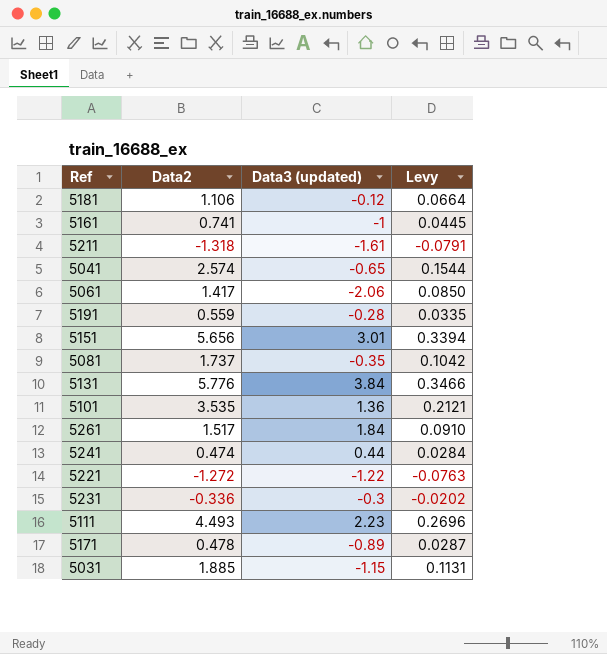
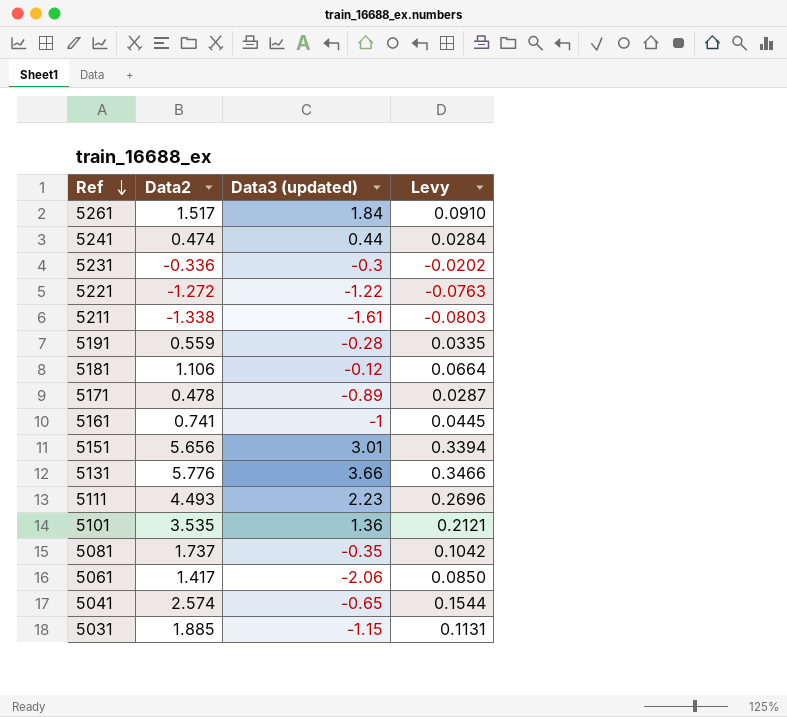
row order: none -> Ref descending
5211 | Data2: -1.318 -> -1.338
5211 | Levy: -0.0791 -> -0.0803
5131 | Data3 (updated): 3.84 -> 3.66

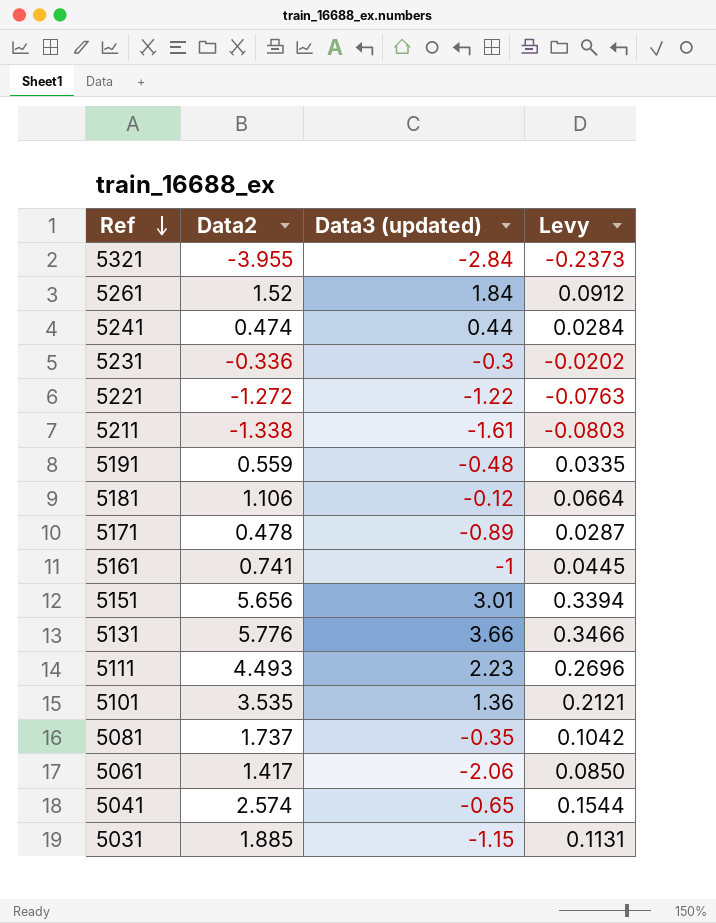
row 5321: none -> -3.955 | -2.84 | -0.2373
5261 | Data2: 1.517 -> 1.52
5261 | Levy: 0.0910 -> 0.0912
5191 | Data3 (updated): -0.28 -> -0.48

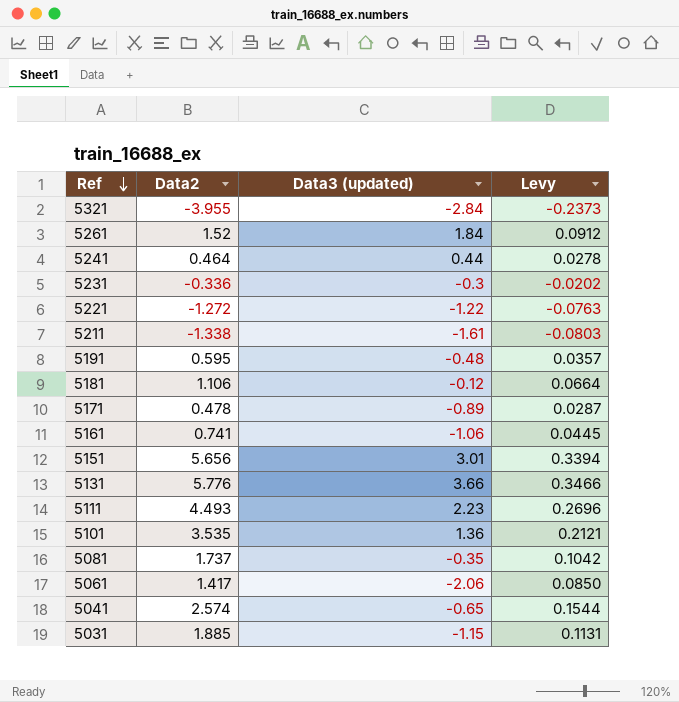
5241 | Data2: 0.474 -> 0.464
5241 | Levy: 0.0284 -> 0.0278
5191 | Data2: 0.559 -> 0.595
5191 | Levy: 0.0335 -> 0.0357
5161 | Data3 (updated): -1 -> -1.06

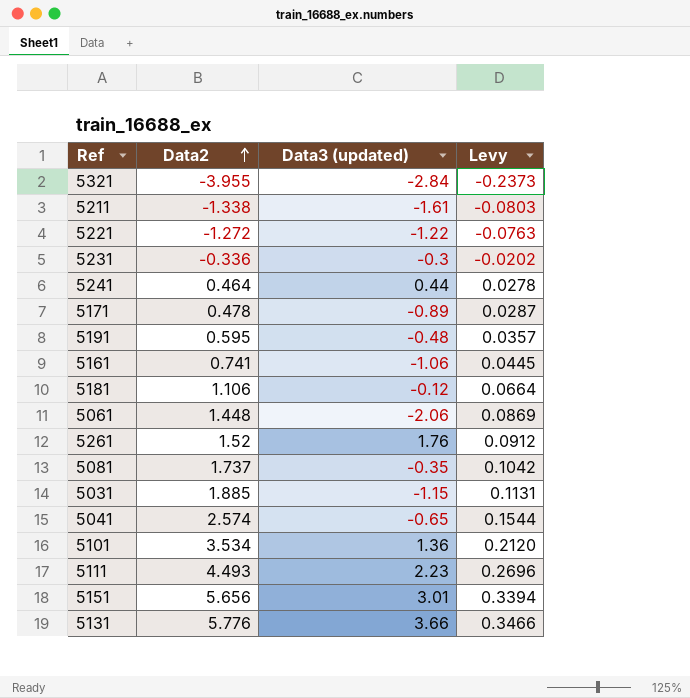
row order: Ref descending -> Data2 ascending
5061 | Data2: 1.417 -> 1.448
5061 | Levy: 0.0850 -> 0.0869
5261 | Data3 (updated): 1.84 -> 1.76
5101 | Data2: 3.535 -> 3.534
5101 | Levy: 0.2121 -> 0.2120

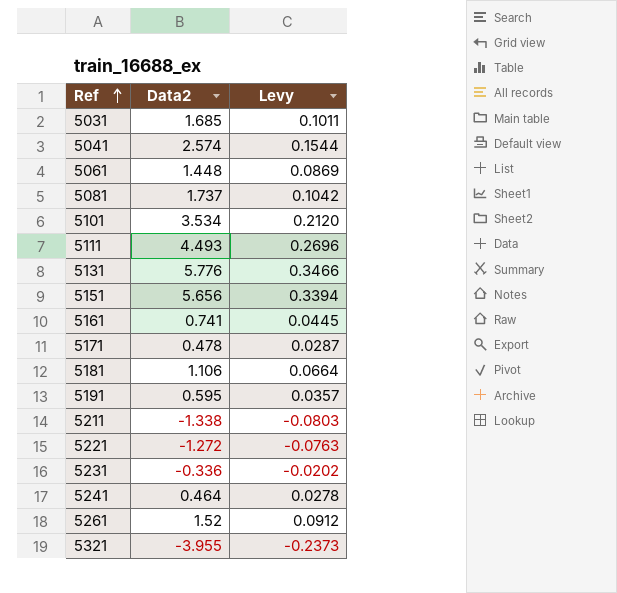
row order: Data2 ascending -> Ref ascending
column Data3 (updated) | position: 3 -> none
5031 | Data2: 1.885 -> 1.685
5031 | Levy: 0.1131 -> 0.1011

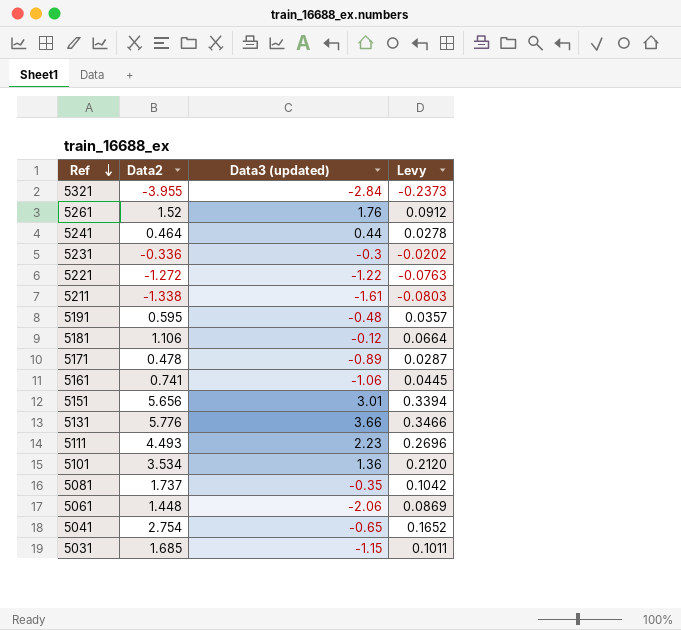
row order: Ref ascending -> Ref descending
column Data3 (updated) | position: none -> 3
5041 | Data2: 2.574 -> 2.754
5041 | Levy: 0.1544 -> 0.1652

